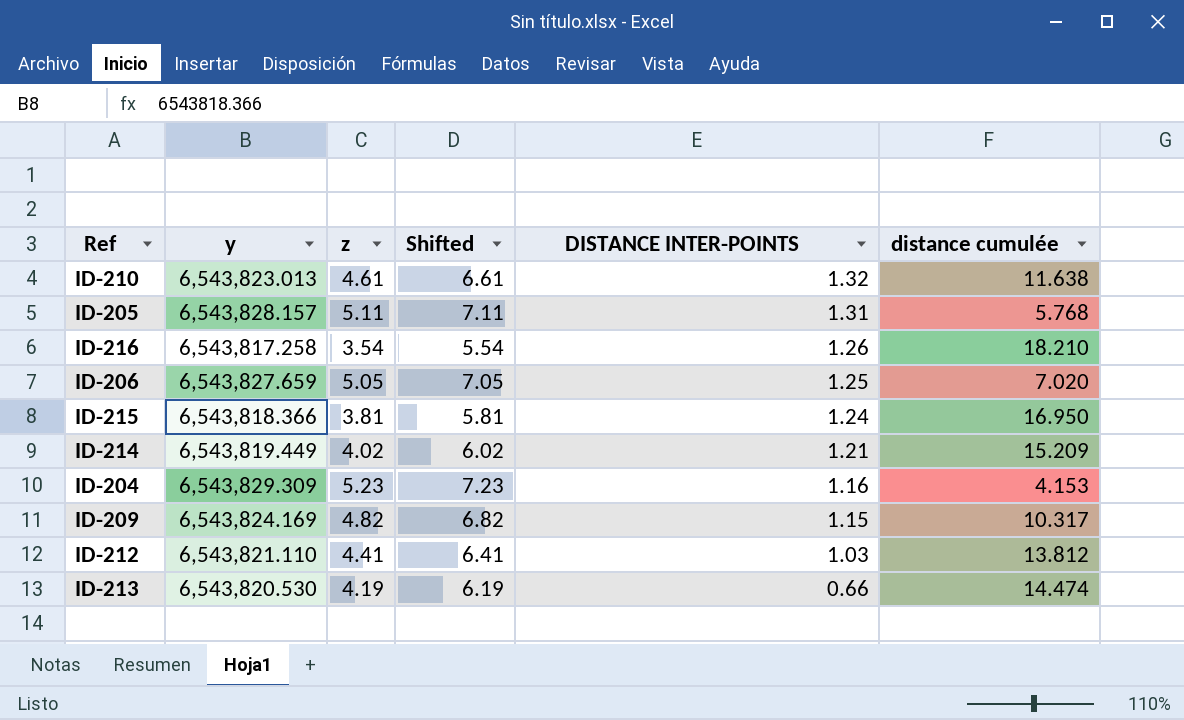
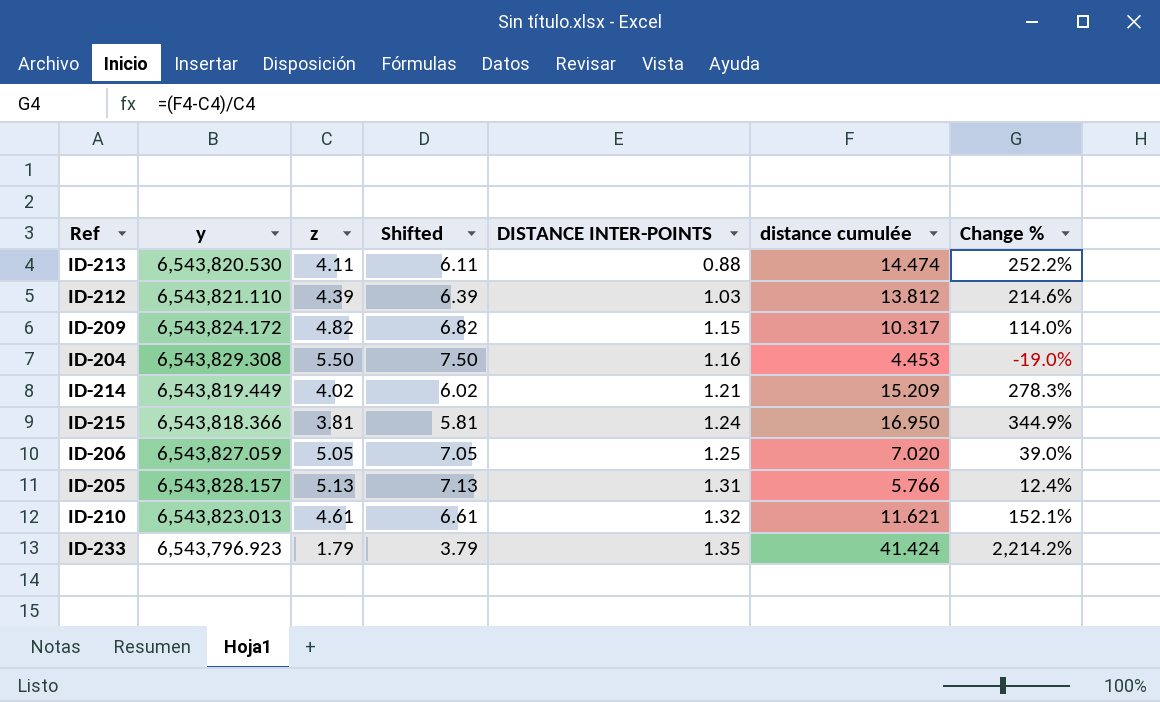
row order: DISTANCE INTER-POINTS descending -> DISTANCE INTER-POINTS ascending
column Change % | formula: none -> ([distance cumulée] - [z]) / [z]
row ID-216: 6,543,817.258 | 3.54 | 5.54 | 1.26 | 18.210 -> none
ID-213 | z: 4.19 -> 4.11
ID-213 | Shifted: 6.19 -> 6.11
ID-213 | DISTANCE INTER-POINTS: 0.66 -> 0.88
ID-212 | z: 4.41 -> 4.39
ID-212 | Shifted: 6.41 -> 6.39
ID-209 | y: 6,543,824.169 -> 6,543,824.172
ID-204 | y: 6,543,829.309 -> 6,543,829.308
ID-204 | z: 5.23 -> 5.50
ID-204 | Shifted: 7.23 -> 7.50
ID-204 | distance cumulée: 4.153 -> 4.453
ID-206 | y: 6,543,827.659 -> 6,543,827.059
ID-205 | z: 5.11 -> 5.13
ID-205 | Shifted: 7.11 -> 7.13
ID-205 | distance cumulée: 5.768 -> 5.766
ID-210 | distance cumulée: 11.638 -> 11.621
row ID-233: none -> 6,543,796.923 | 1.79 | 3.79 | 1.35 | 41.424 | 2,214.2%

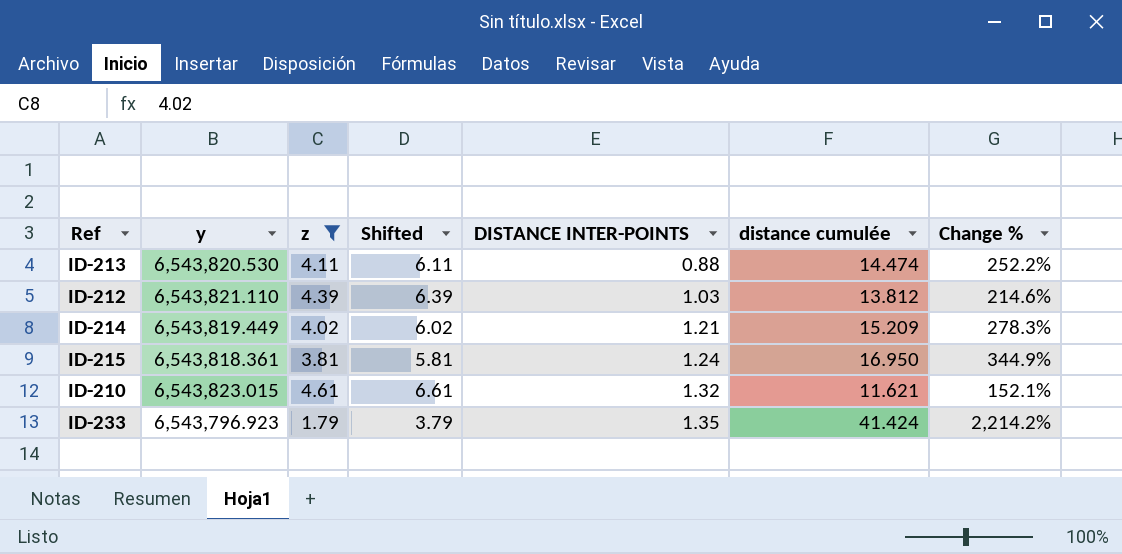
filter: none -> z <= 4.61
ID-215 | y: 6,543,818.366 -> 6,543,818.361
ID-210 | y: 6,543,823.013 -> 6,543,823.015

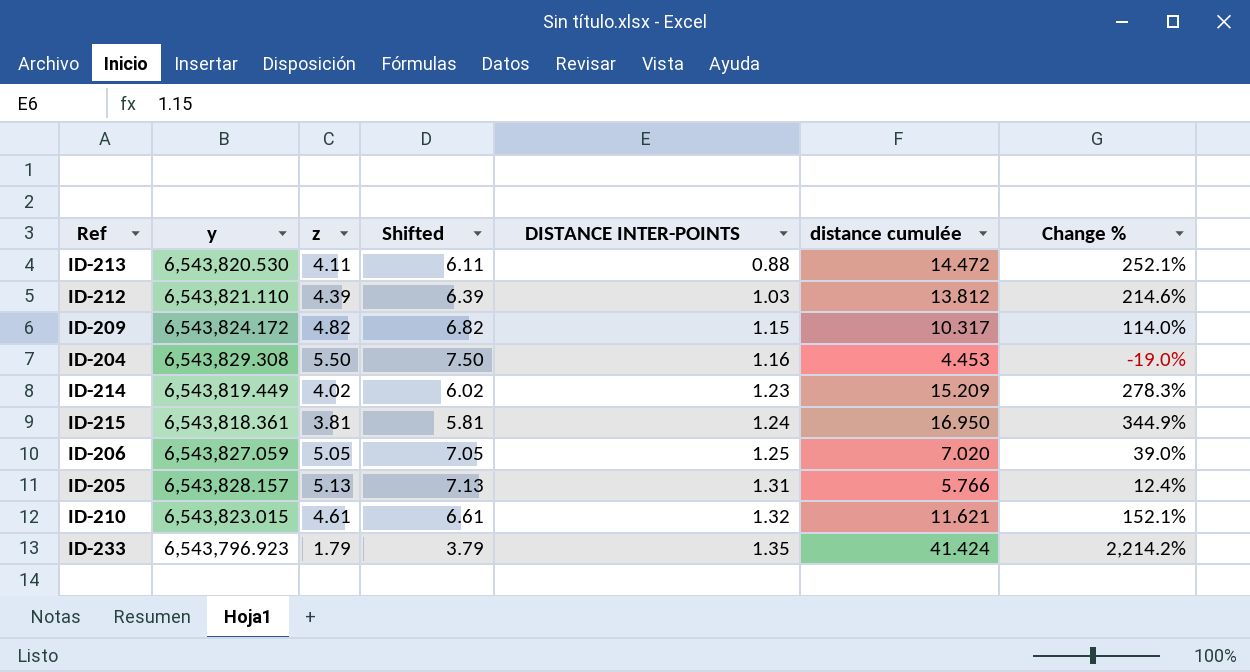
filter: z <= 4.61 -> none
ID-213 | distance cumulée: 14.474 -> 14.472
ID-213 | Change %: 252.2% -> 252.1%
ID-214 | DISTANCE INTER-POINTS: 1.21 -> 1.23

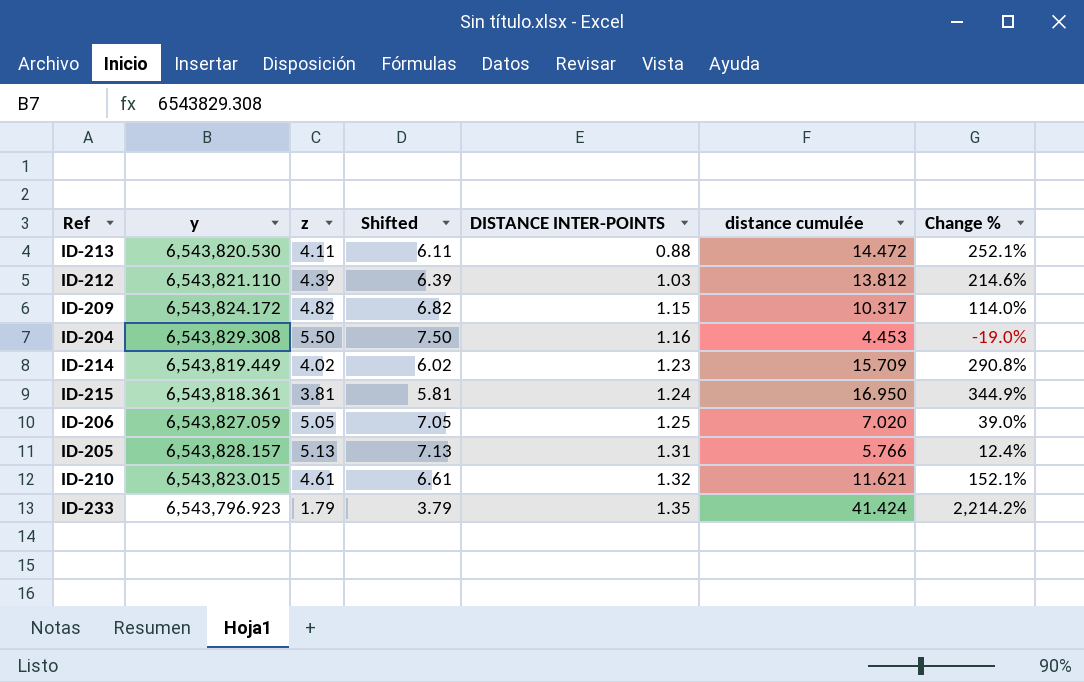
ID-214 | distance cumulée: 15.209 -> 15.709
ID-214 | Change %: 278.3% -> 290.8%

